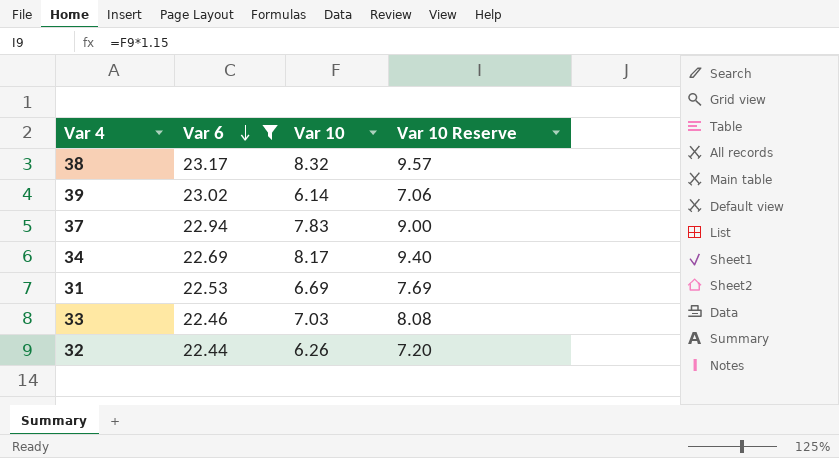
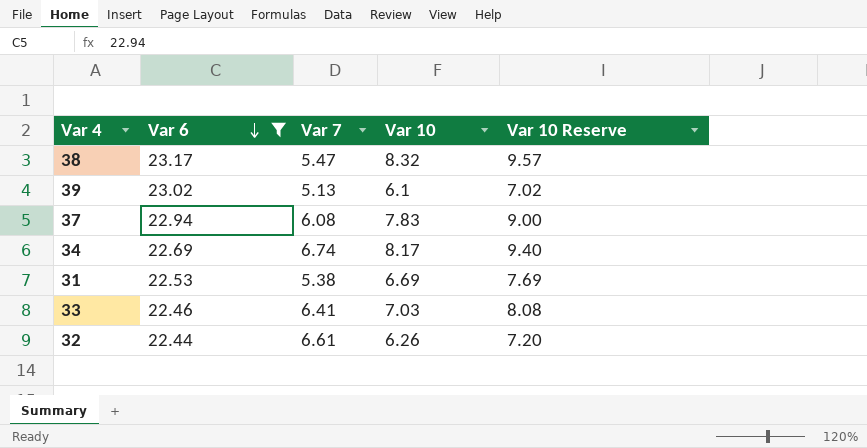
column Var 7 | position: none -> 3
39 | Var 10: 6.14 -> 6.1
39 | Var 10 Reserve: 7.06 -> 7.02

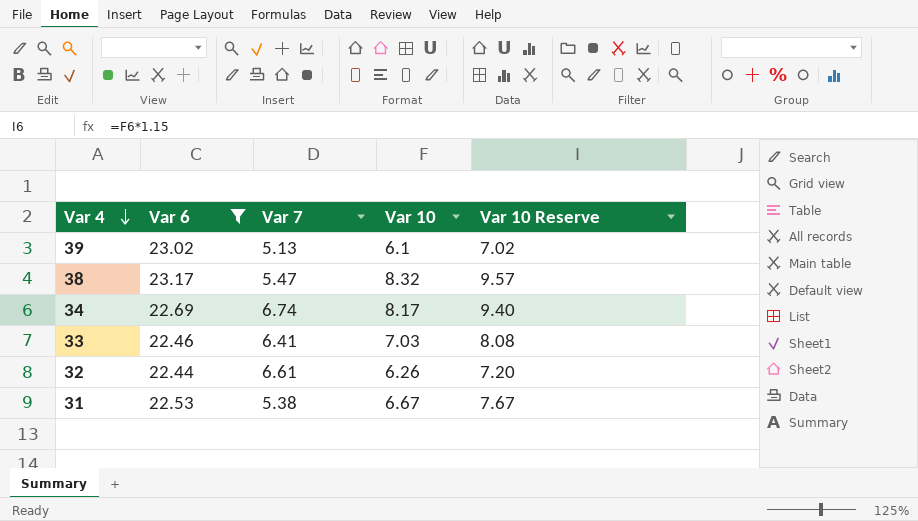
row order: Var 6 descending -> Var 4 descending
row 37: 22.94 | 6.08 | 7.83 | 9.00 -> none
31 | Var 10: 6.69 -> 6.67
31 | Var 10 Reserve: 7.69 -> 7.67

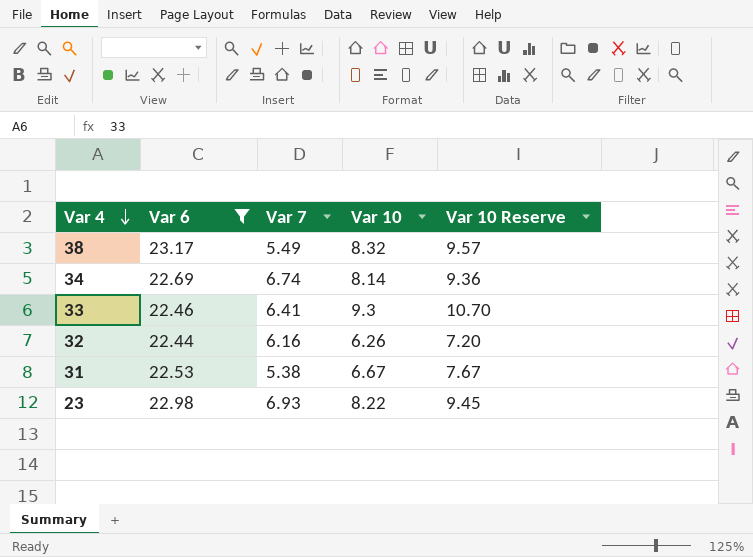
row 39: 23.02 | 5.13 | 6.1 | 7.02 -> none
38 | Var 7: 5.47 -> 5.49
34 | Var 10: 8.17 -> 8.14
34 | Var 10 Reserve: 9.40 -> 9.36
33 | Var 10: 7.03 -> 9.3
33 | Var 10 Reserve: 8.08 -> 10.70
32 | Var 7: 6.61 -> 6.16
row 23: none -> 22.98 | 6.93 | 8.22 | 9.45

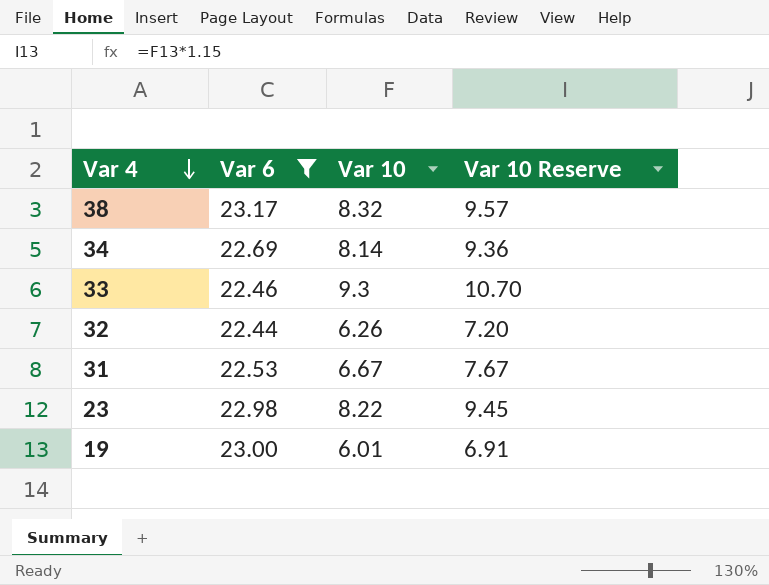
column Var 7 | position: 3 -> none
row 19: none -> 23.00 | 6.01 | 6.91

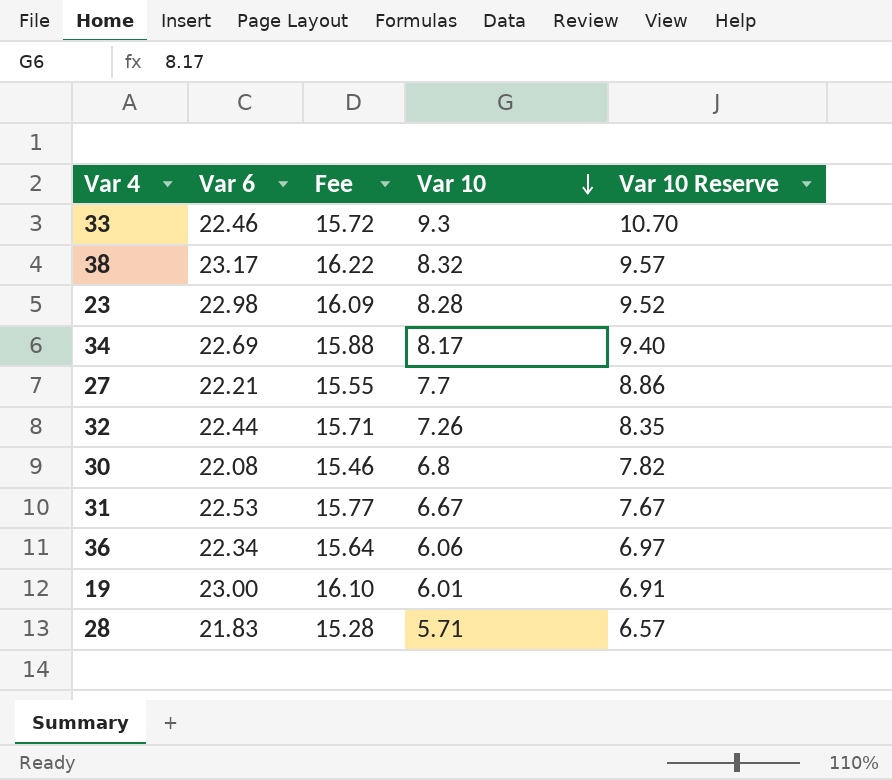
filter: Var 6 >= 22.44 -> none
row order: Var 4 descending -> Var 10 descending
column Fee | formula: none -> [Var 6] * 0.7
23 | Var 10: 8.22 -> 8.28
23 | Var 10 Reserve: 9.45 -> 9.52
34 | Var 10: 8.14 -> 8.17
34 | Var 10 Reserve: 9.36 -> 9.40
32 | Var 10: 6.26 -> 7.26
32 | Var 10 Reserve: 7.20 -> 8.35

